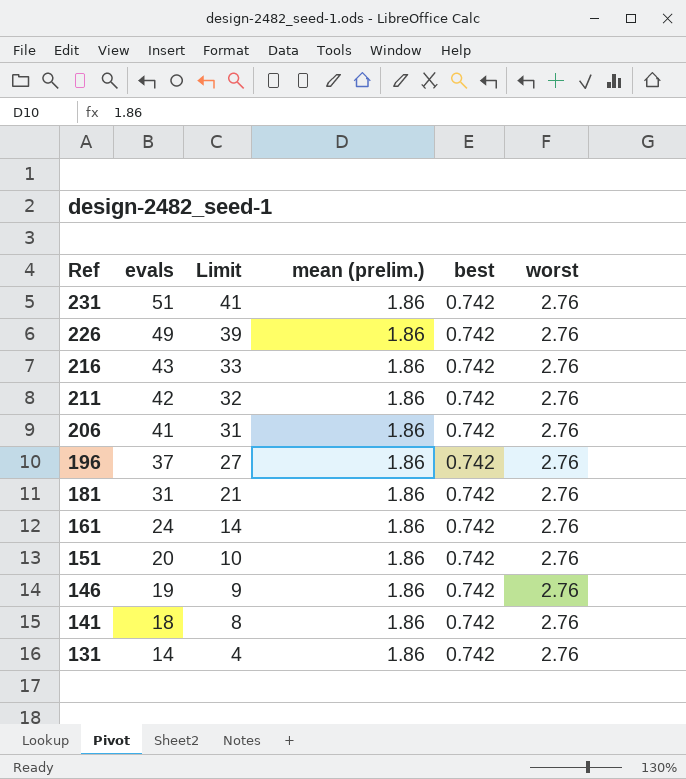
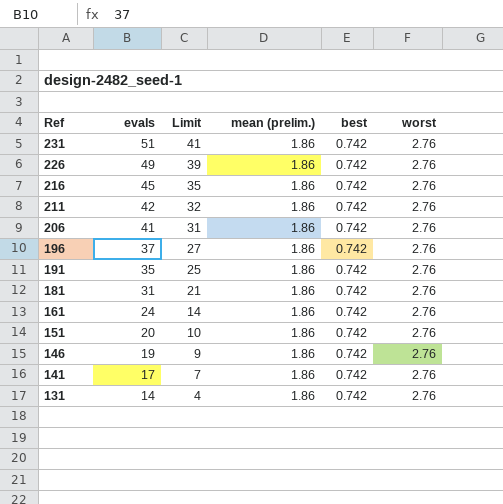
216 | evals: 43 -> 45
216 | Limit: 33 -> 35
row 191: none -> 35 | 25 | 1.86 | 0.742 | 2.76
141 | evals: 18 -> 17
141 | Limit: 8 -> 7

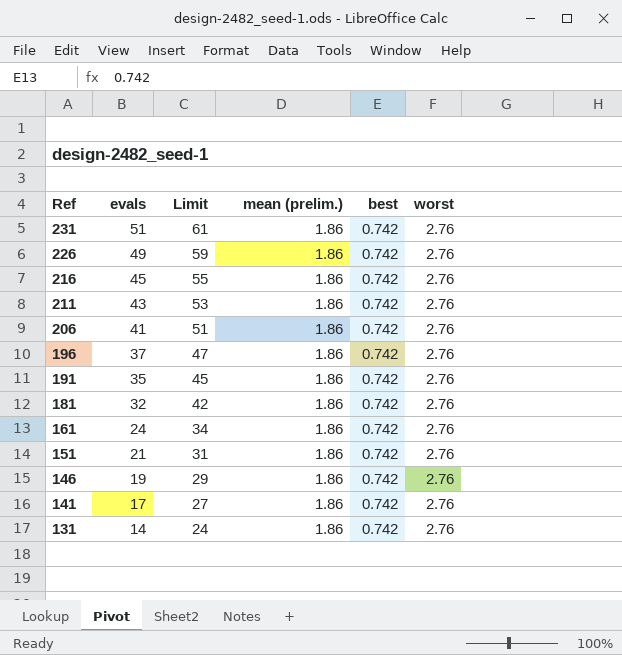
column Limit | formula: [evals] - 10 -> [evals] + 10
211 | evals: 42 -> 43
181 | evals: 31 -> 32
151 | evals: 20 -> 21

